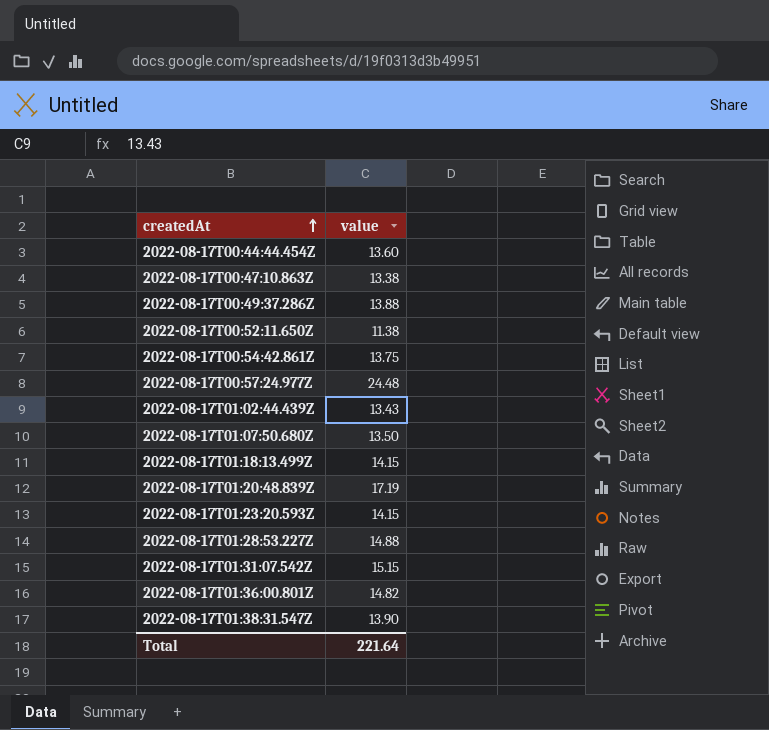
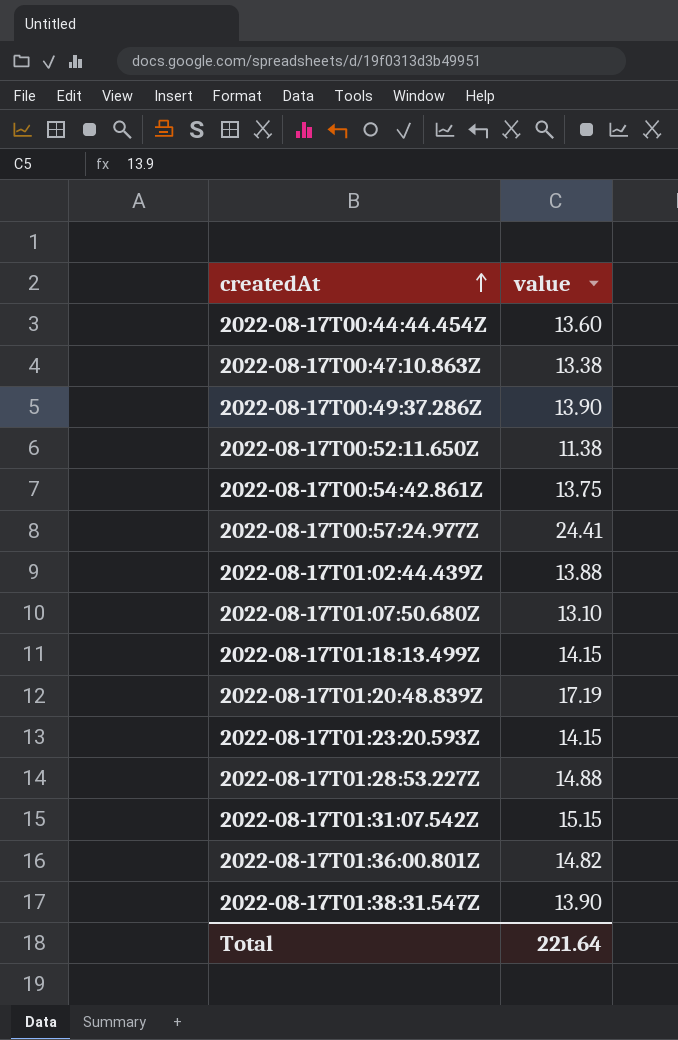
2022-08-17T00:49:37.286Z | value: 13.88 -> 13.90
2022-08-17T00:57:24.977Z | value: 24.48 -> 24.41
2022-08-17T01:02:44.439Z | value: 13.43 -> 13.88
2022-08-17T01:07:50.680Z | value: 13.50 -> 13.10

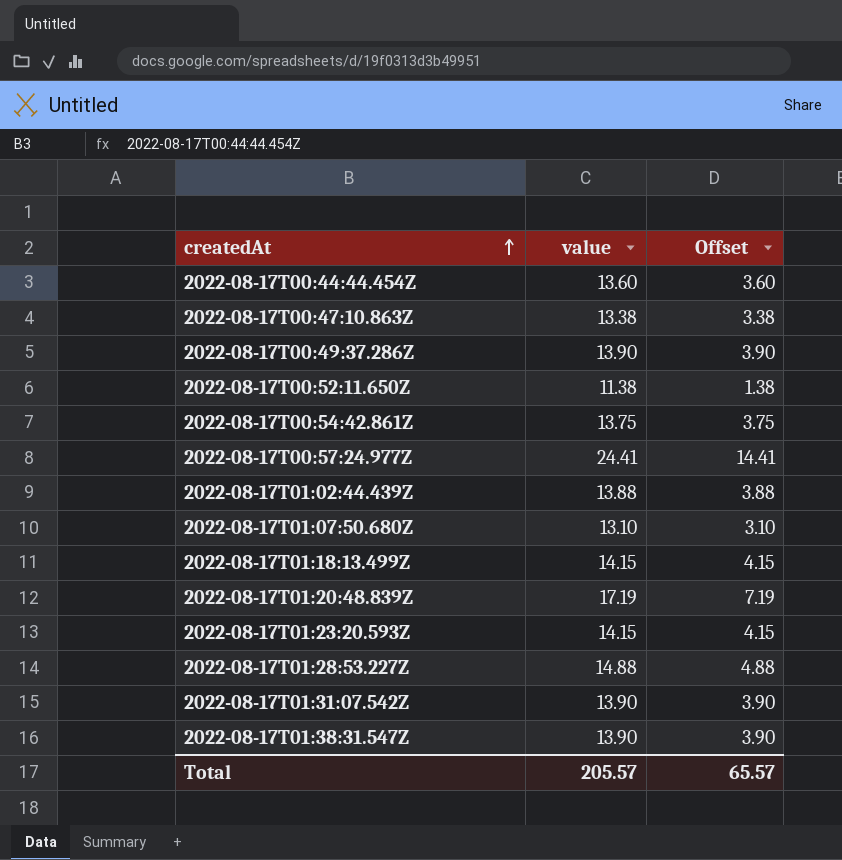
column Offset | formula: none -> [value] - 10
row 2022-08-17T01:36:00.801Z: 14.82 -> none
2022-08-17T01:31:07.542Z | value: 15.15 -> 13.90
Total | value: 221.64 -> 205.57

